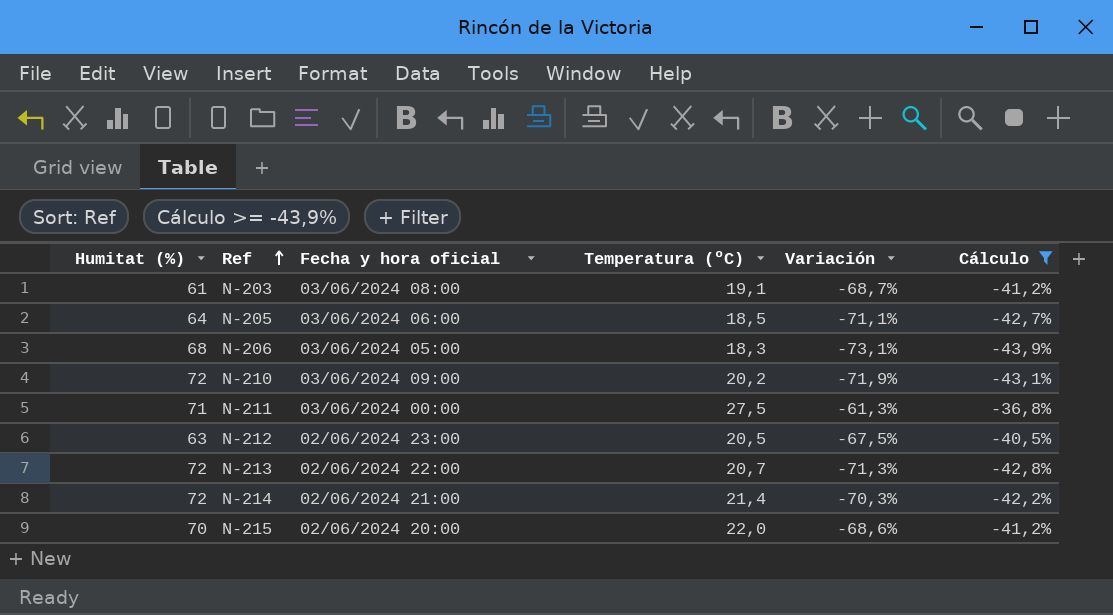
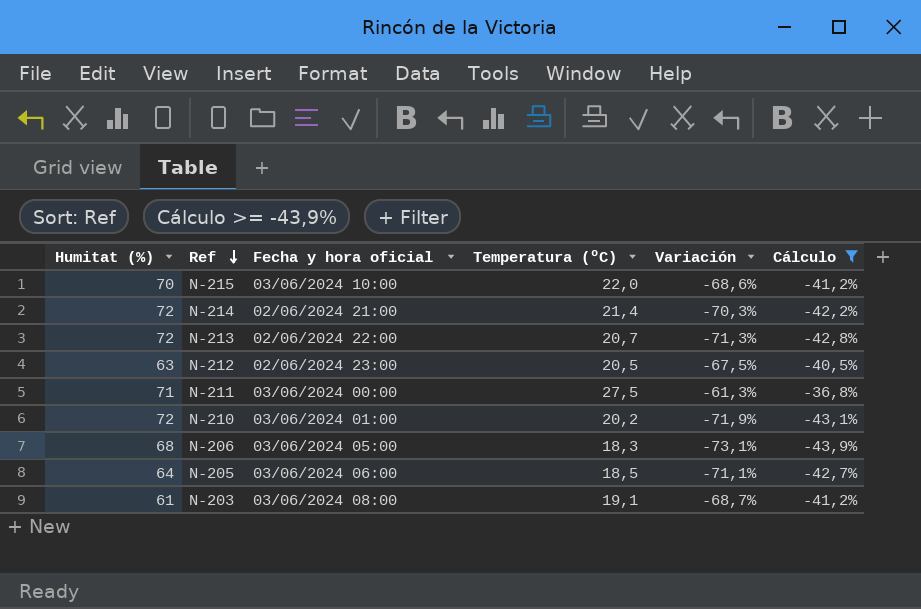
row order: Ref ascending -> Ref descending
N-215 | Fecha y hora oficial: 02/06/2024 20:00 -> 03/06/2024 10:00
N-210 | Fecha y hora oficial: 03/06/2024 09:00 -> 03/06/2024 01:00

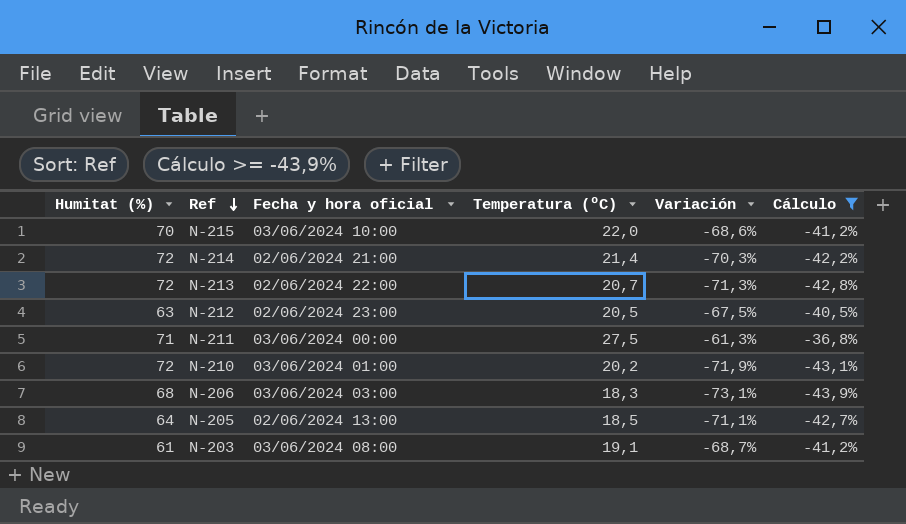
N-206 | Fecha y hora oficial: 03/06/2024 05:00 -> 03/06/2024 03:00
N-205 | Fecha y hora oficial: 03/06/2024 06:00 -> 02/06/2024 13:00

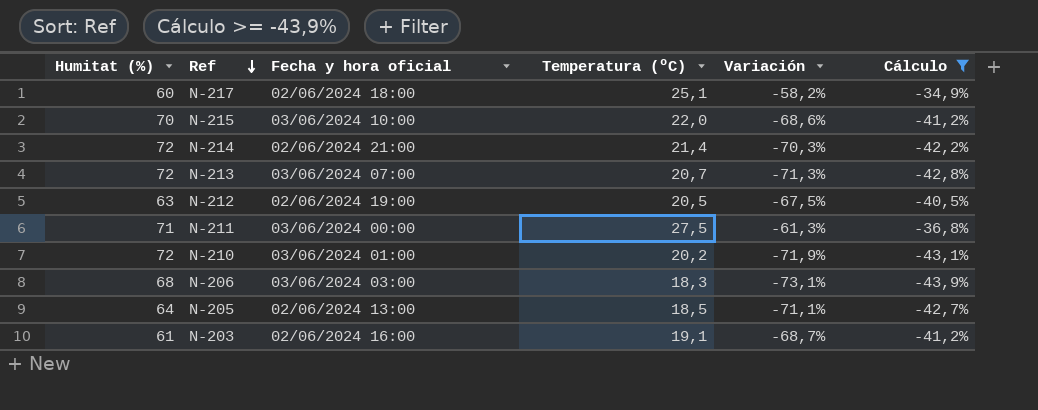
row N-217: none -> 60 | 02/06/2024 18:00 | 25,1 | -58,2% | -34,9%
N-213 | Fecha y hora oficial: 02/06/2024 22:00 -> 03/06/2024 07:00
N-212 | Fecha y hora oficial: 02/06/2024 23:00 -> 02/06/2024 19:00
N-203 | Fecha y hora oficial: 03/06/2024 08:00 -> 02/06/2024 16:00

